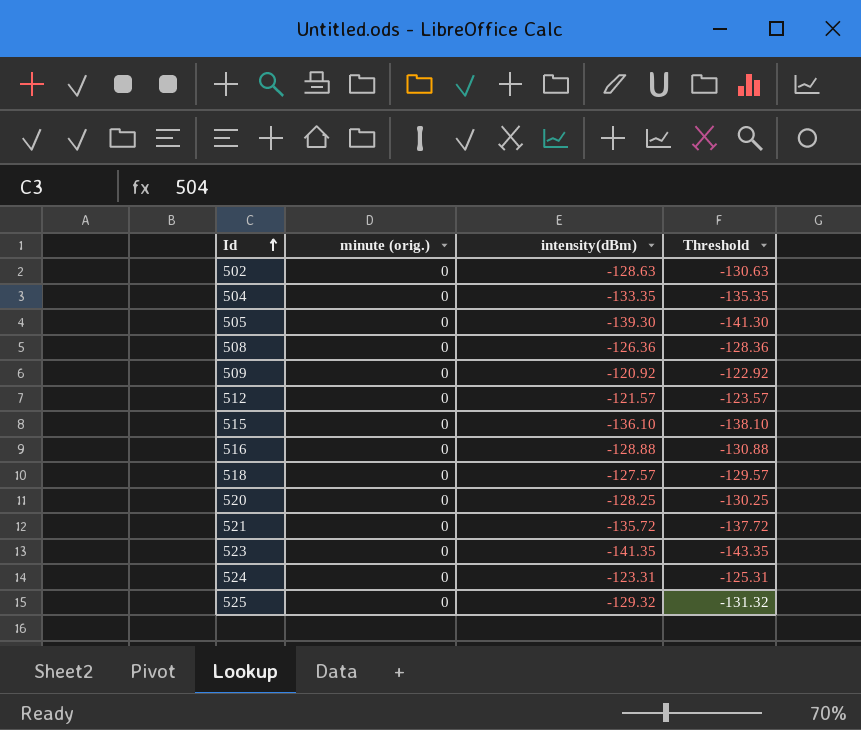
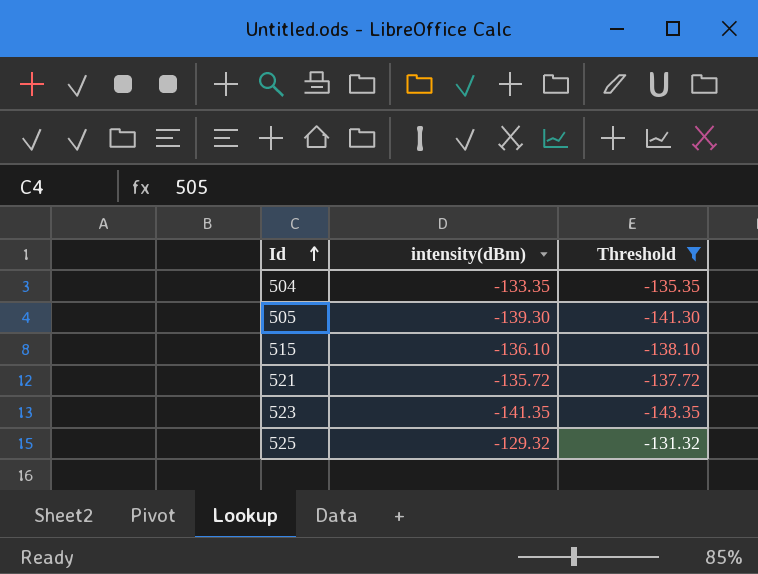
filter: none -> Threshold <= -131.32
column minute (orig.) | position: 2 -> none

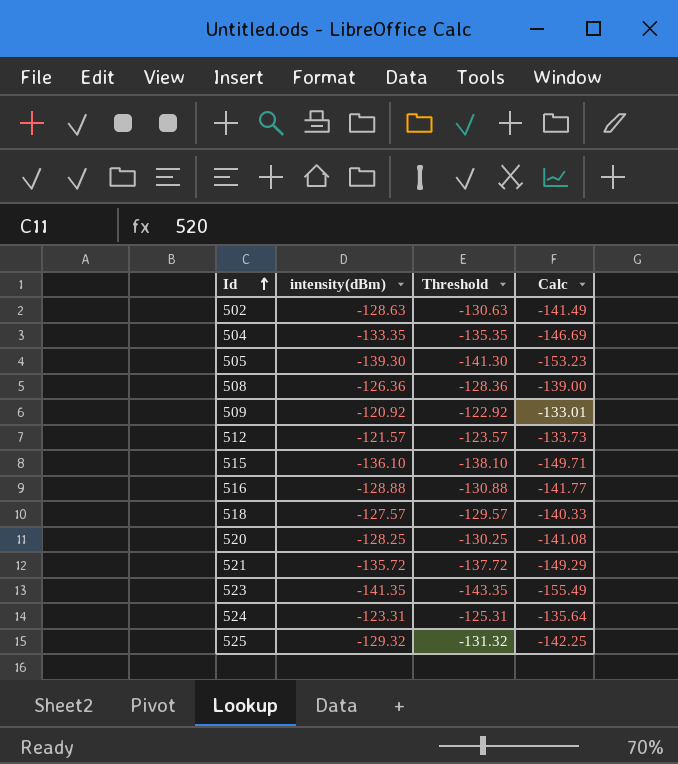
filter: Threshold <= -131.32 -> none
column Calc | formula: none -> [intensity(dBm)] * 1.1

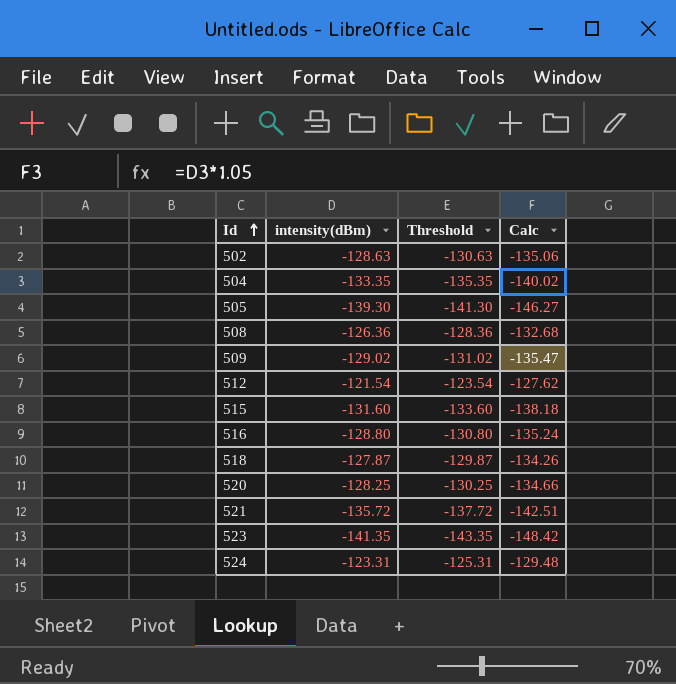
column Calc | formula: [intensity(dBm)] * 1.1 -> [intensity(dBm)] * 1.05
row 525: -129.32 | -131.32 | -142.25 -> none
509 | intensity(dBm): -120.92 -> -129.02
509 | Threshold: -122.92 -> -131.02
512 | intensity(dBm): -121.57 -> -121.54
512 | Threshold: -123.57 -> -123.54
515 | intensity(dBm): -136.10 -> -131.60
515 | Threshold: -138.10 -> -133.60
516 | intensity(dBm): -128.88 -> -128.80
516 | Threshold: -130.88 -> -130.80
518 | intensity(dBm): -127.57 -> -127.87
518 | Threshold: -129.57 -> -129.87

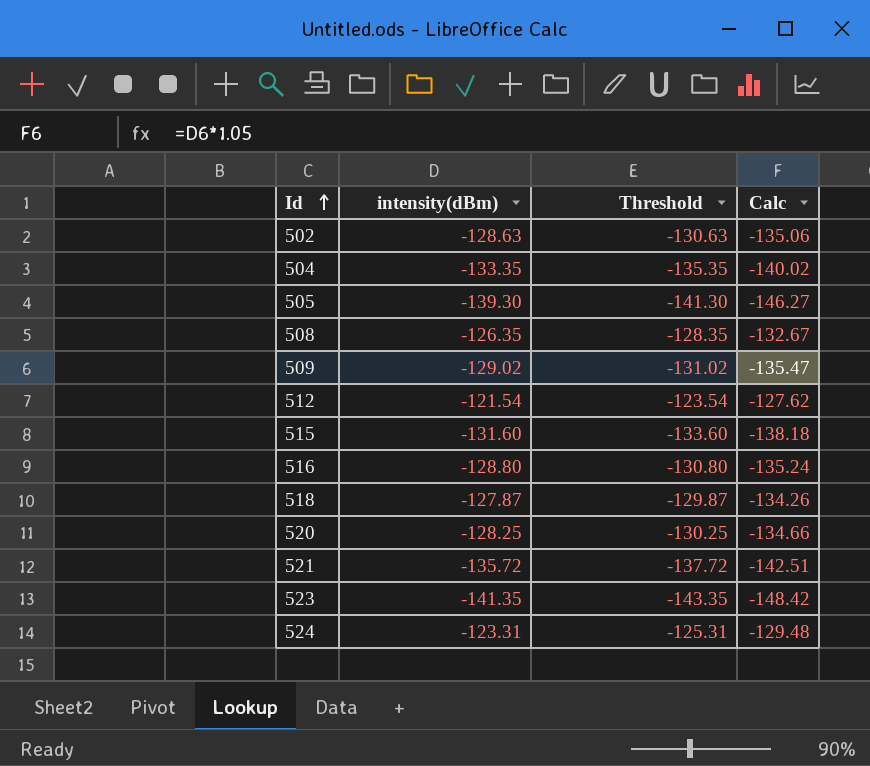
508 | intensity(dBm): -126.36 -> -126.35
508 | Threshold: -128.36 -> -128.35
508 | Calc: -132.68 -> -132.67

